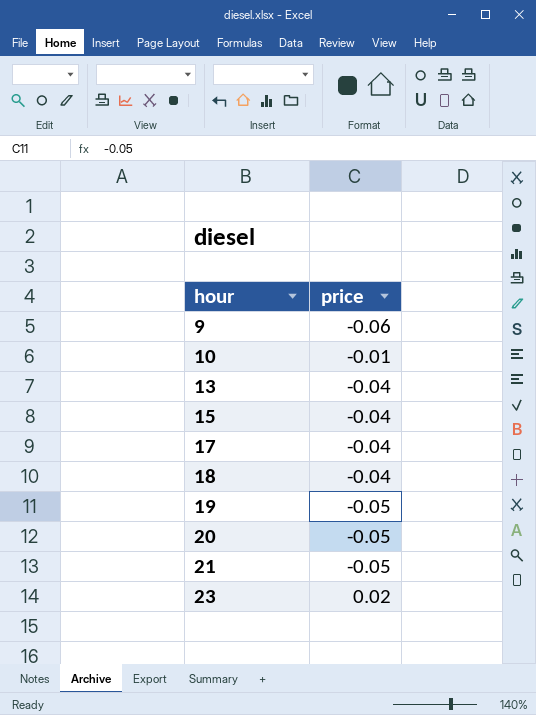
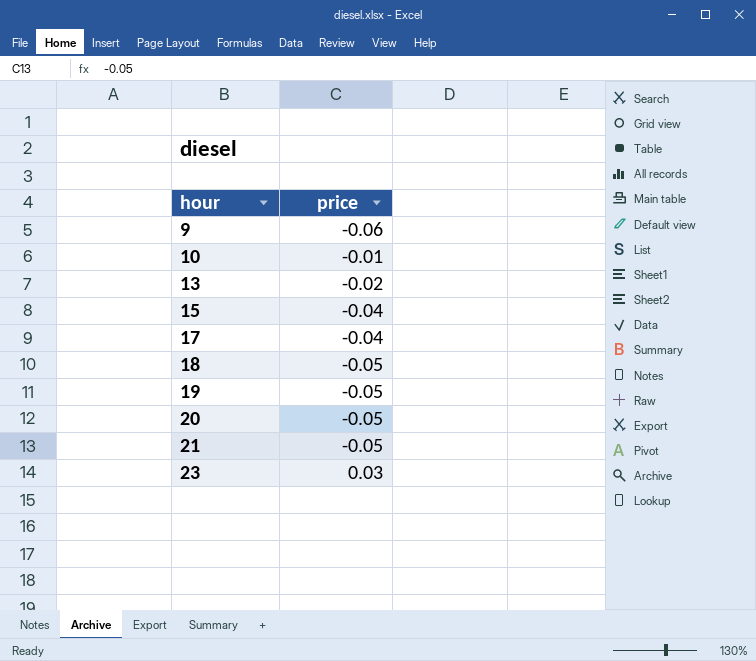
13 | price: -0.04 -> -0.02
18 | price: -0.04 -> -0.05
23 | price: 0.02 -> 0.03

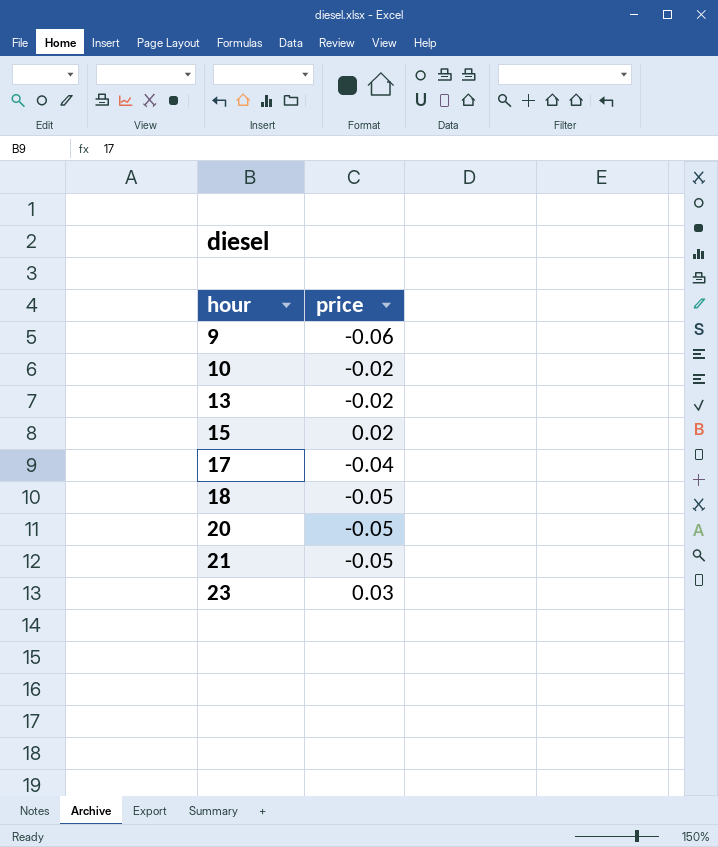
row 19: -0.05 -> none
10 | price: -0.01 -> -0.02
15 | price: -0.04 -> 0.02

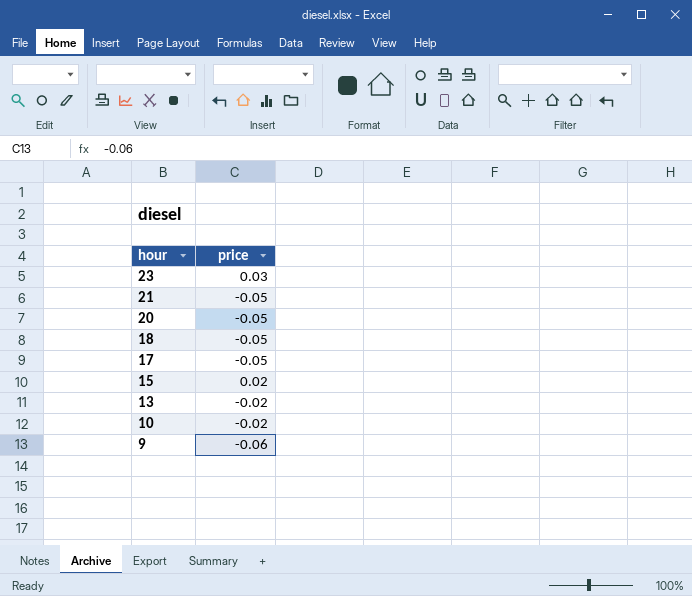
row order: hour ascending -> hour descending
17 | price: -0.04 -> -0.05

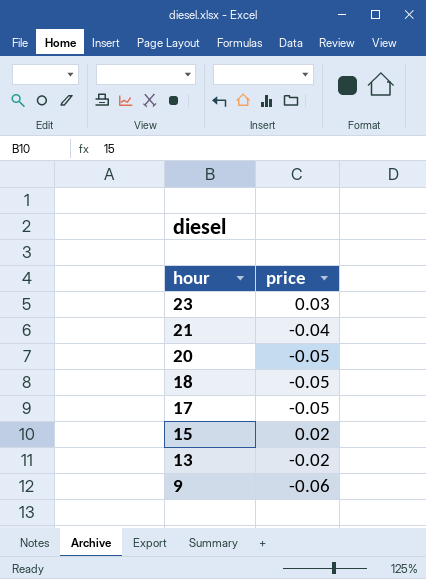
row 10: -0.02 -> none
21 | price: -0.05 -> -0.04

